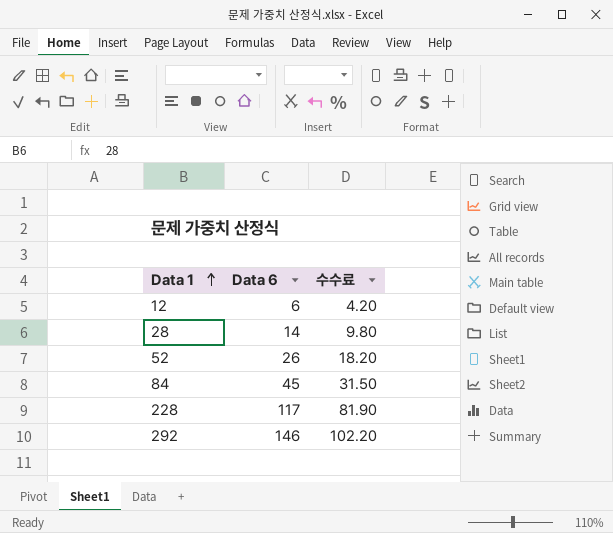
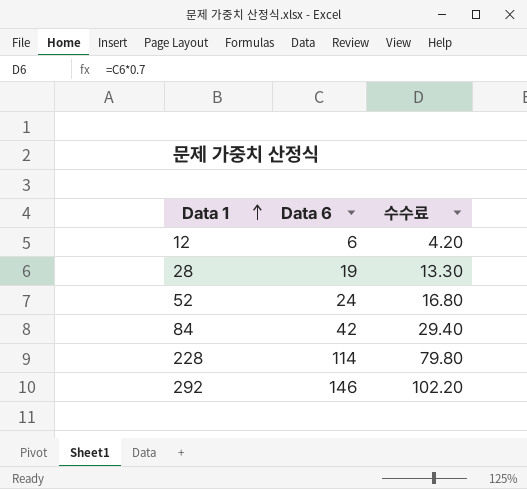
28 | Data 6: 14 -> 19
28 | 수수료: 9.80 -> 13.30
52 | Data 6: 26 -> 24
52 | 수수료: 18.20 -> 16.80
84 | Data 6: 45 -> 42
84 | 수수료: 31.50 -> 29.40
228 | Data 6: 117 -> 114
228 | 수수료: 81.90 -> 79.80

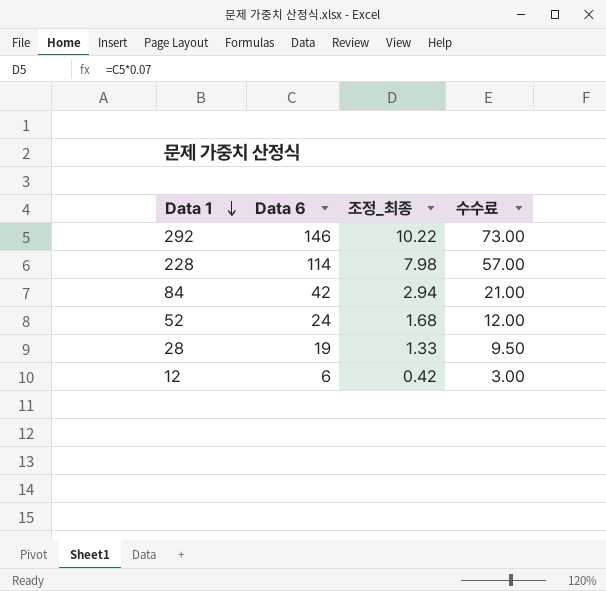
row order: Data 1 ascending -> Data 1 descending
column 조정_최종 | formula: none -> [Data 6] * 0.07
column 수수료 | formula: [Data 6] * 0.7 -> [Data 6] * 0.5

